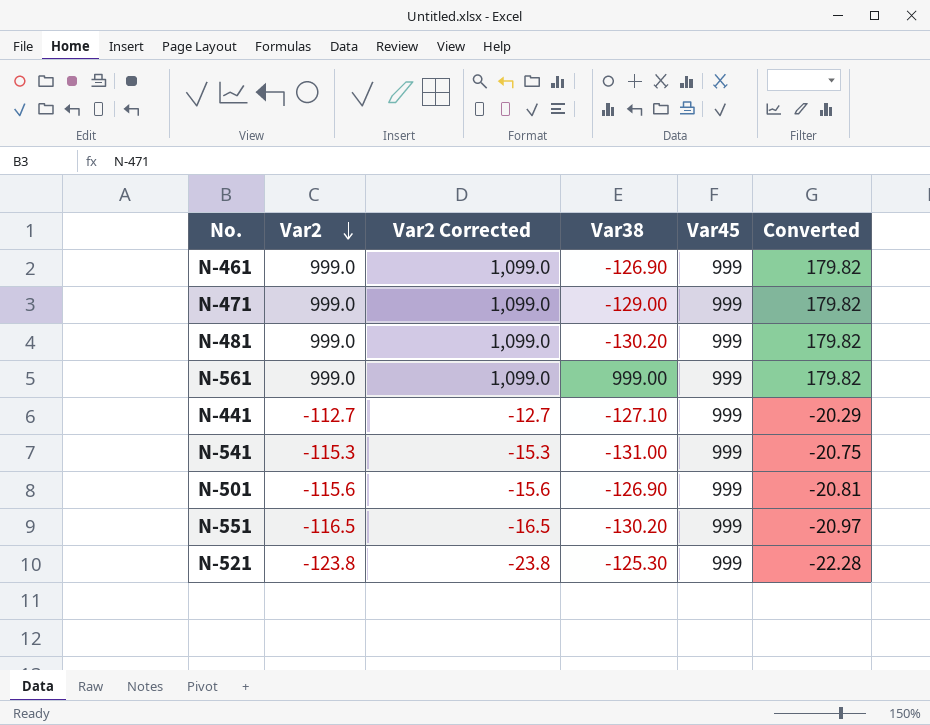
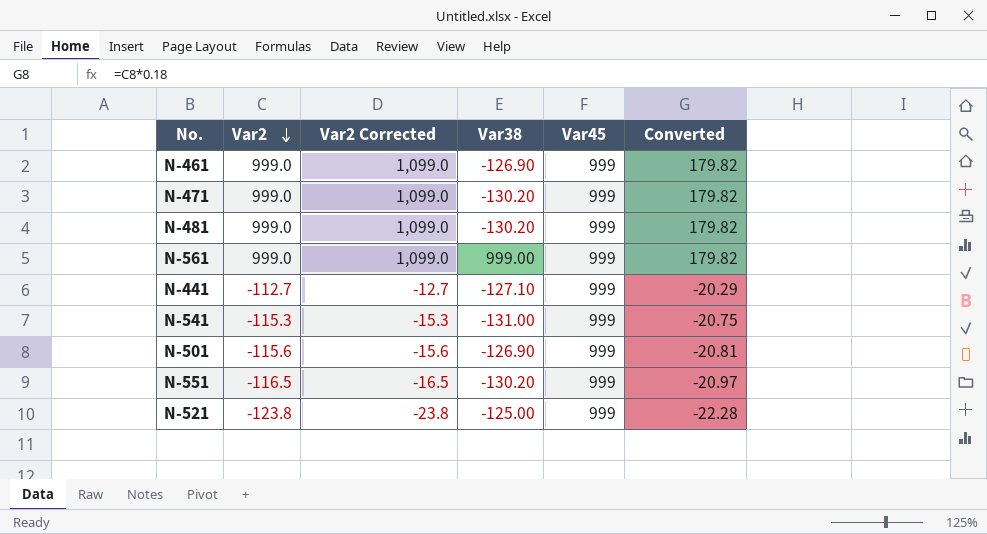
N-471 | Var38: -129.00 -> -130.20
N-521 | Var38: -125.30 -> -125.00

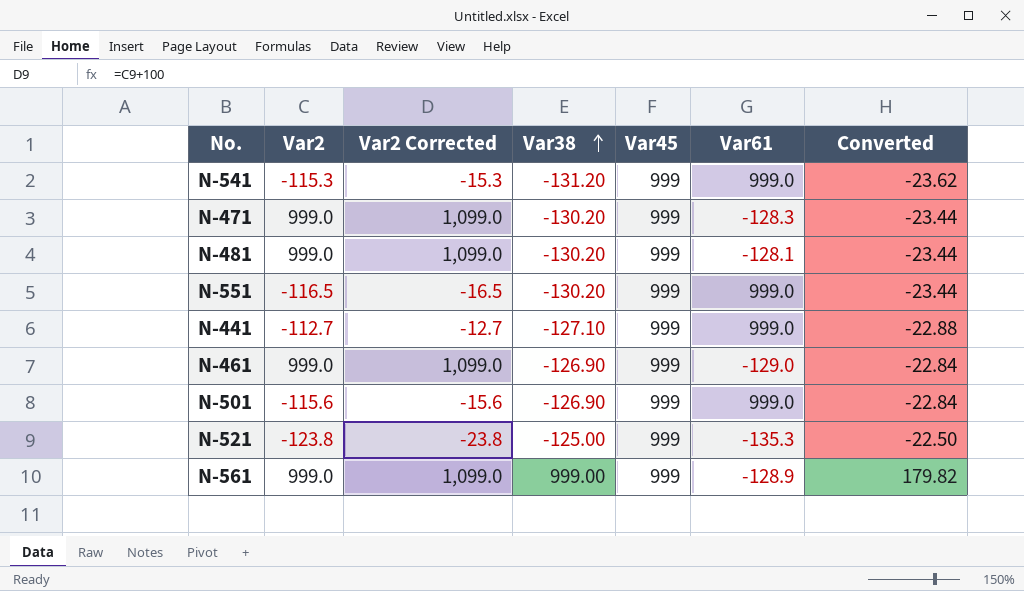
row order: Var2 descending -> Var38 ascending
column Var61 | position: none -> 6
column Converted | formula: [Var2] * 0.18 -> [Var38] * 0.18
N-541 | Var38: -131.00 -> -131.20

